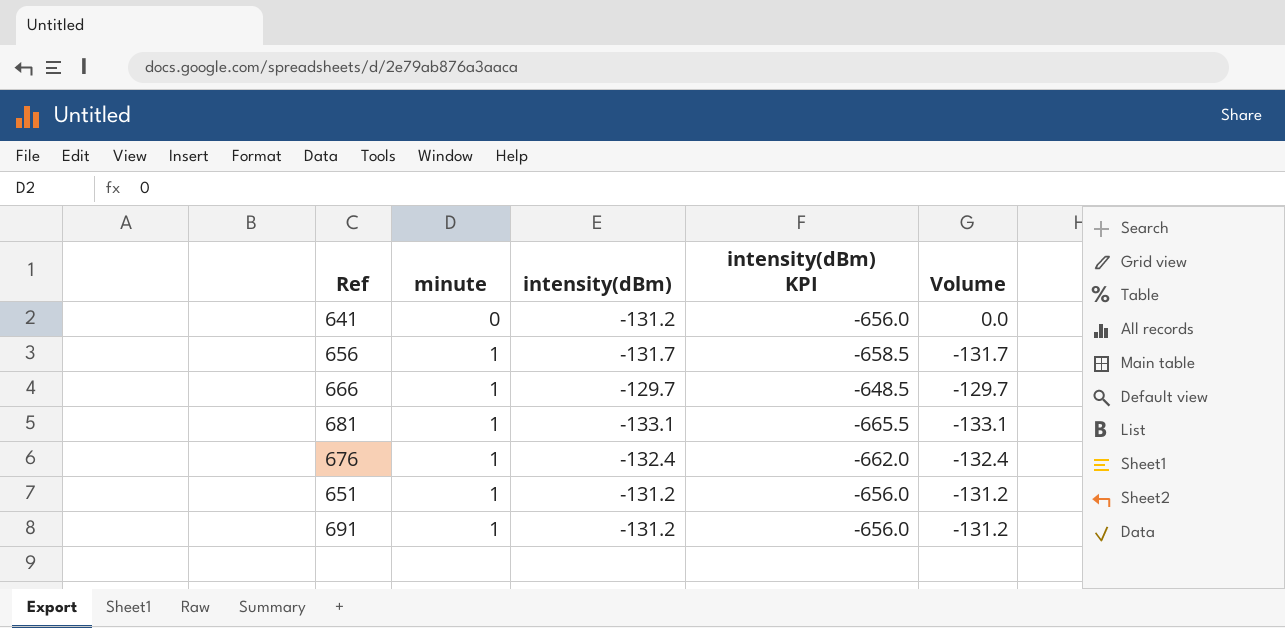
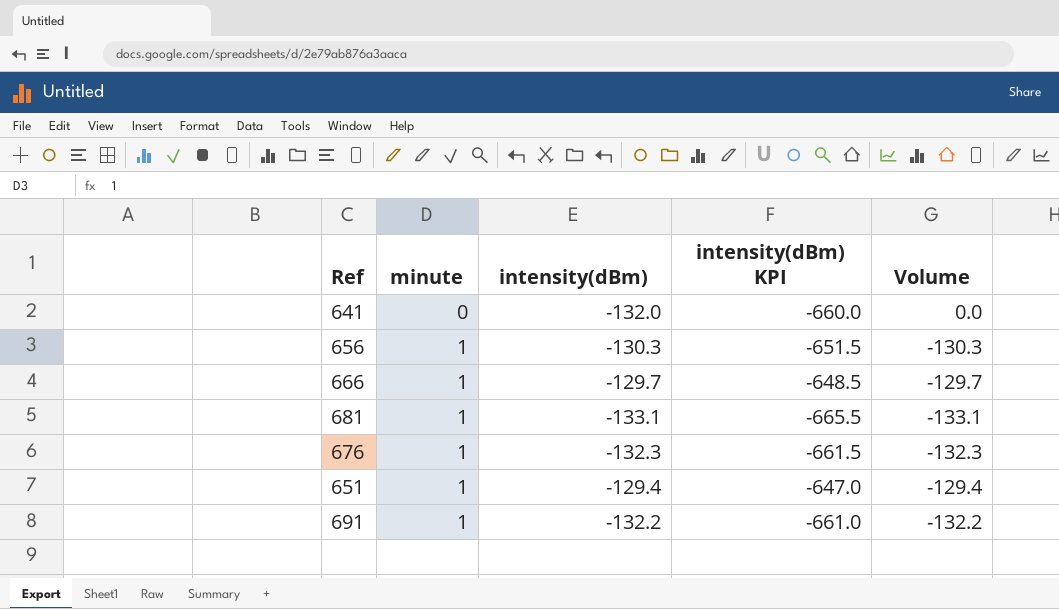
641 | intensity(dBm): -131.2 -> -132.0
641 | intensity(dBm) KPI: -656.0 -> -660.0
656 | intensity(dBm): -131.7 -> -130.3
656 | intensity(dBm) KPI: -658.5 -> -651.5
656 | Volume: -131.7 -> -130.3
676 | intensity(dBm): -132.4 -> -132.3
676 | intensity(dBm) KPI: -662.0 -> -661.5
676 | Volume: -132.4 -> -132.3
651 | intensity(dBm): -131.2 -> -129.4
651 | intensity(dBm) KPI: -656.0 -> -647.0
651 | Volume: -131.2 -> -129.4
691 | intensity(dBm): -131.2 -> -132.2
691 | intensity(dBm) KPI: -656.0 -> -661.0
691 | Volume: -131.2 -> -132.2

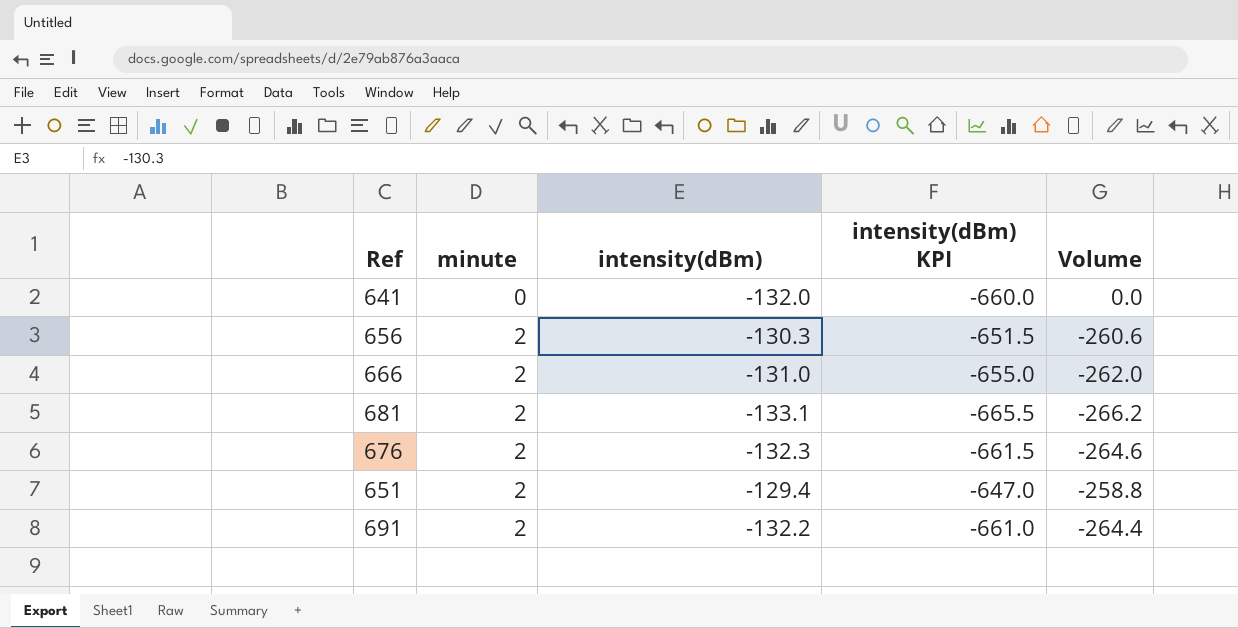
656 | minute: 1 -> 2
656 | Volume: -130.3 -> -260.6
666 | minute: 1 -> 2
666 | intensity(dBm): -129.7 -> -131.0
666 | intensity(dBm) KPI: -648.5 -> -655.0
666 | Volume: -129.7 -> -262.0
681 | minute: 1 -> 2
681 | Volume: -133.1 -> -266.2
676 | minute: 1 -> 2
676 | Volume: -132.3 -> -264.6
651 | minute: 1 -> 2
651 | Volume: -129.4 -> -258.8
691 | minute: 1 -> 2
691 | Volume: -132.2 -> -264.4

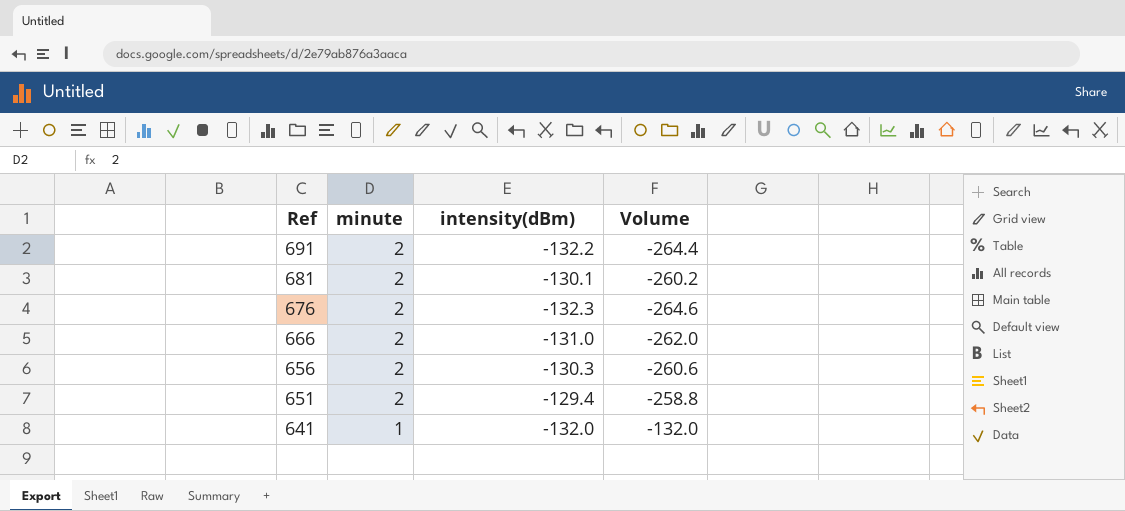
row order: minute ascending -> Ref descending
column intensity(dBm) KPI | formula: [intensity(dBm)] * 5 -> none
681 | intensity(dBm): -133.1 -> -130.1
681 | Volume: -266.2 -> -260.2
641 | minute: 0 -> 1
641 | Volume: 0.0 -> -132.0

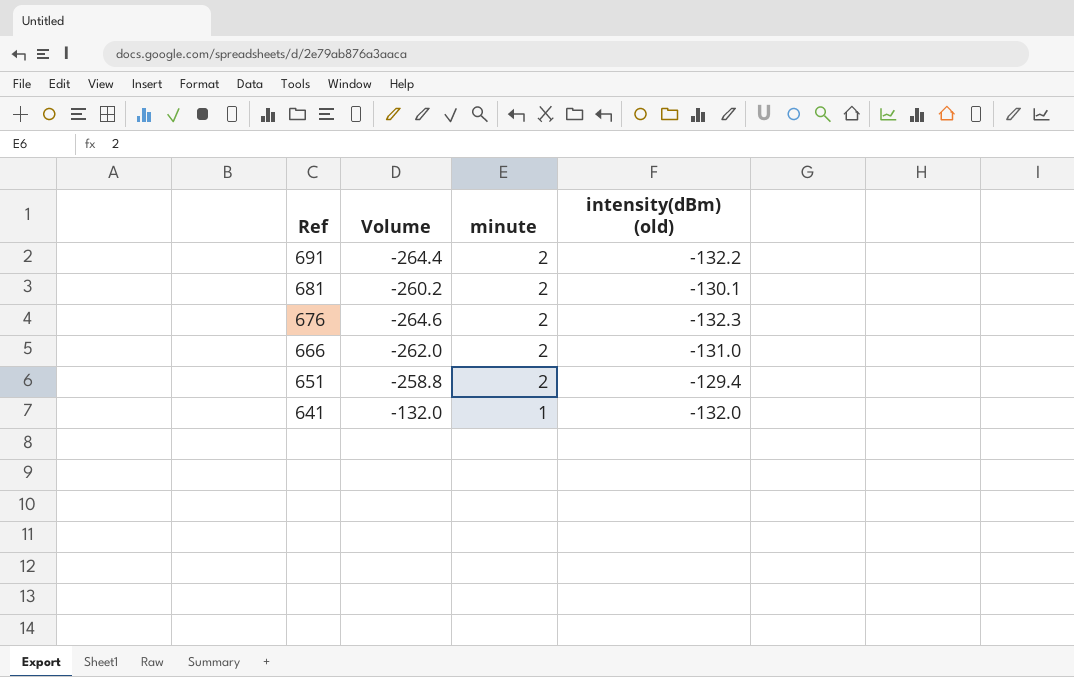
column Volume | position: 4 -> 2
column name: intensity(dBm) -> intensity(dBm) (old)
row 656: 2 | -130.3 | -260.6 -> none

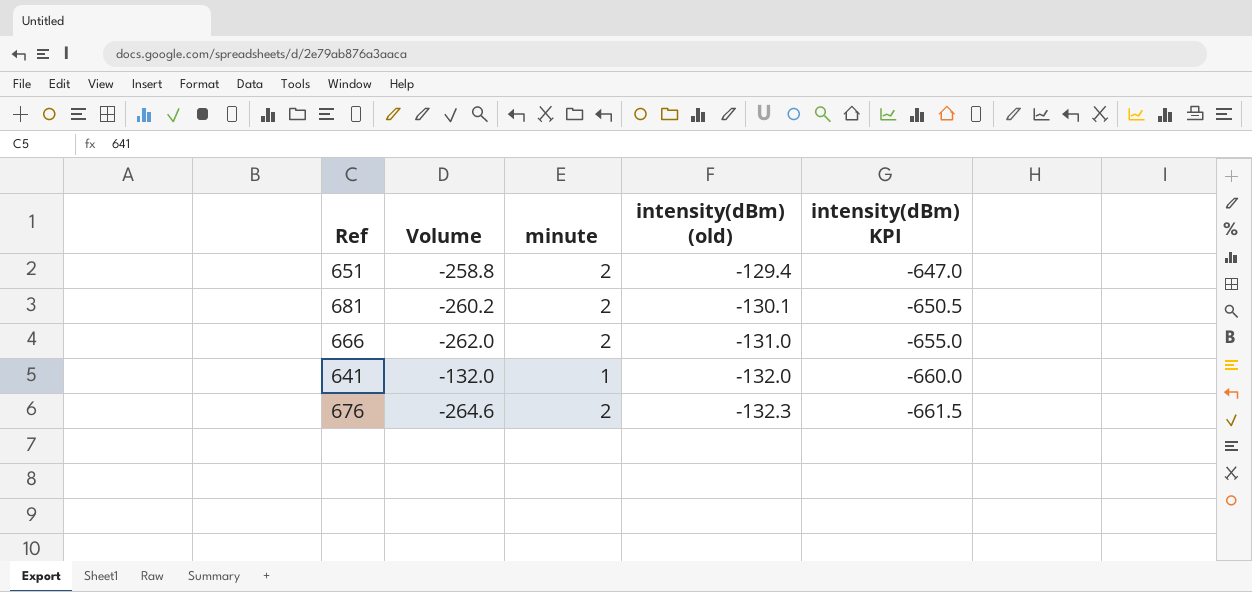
row order: Ref descending -> intensity(dBm) (old) descending
column intensity(dBm) KPI | formula: none -> [intensity(dBm) (old)] * 5
row 691: -264.4 | 2 | -132.2 -> none

